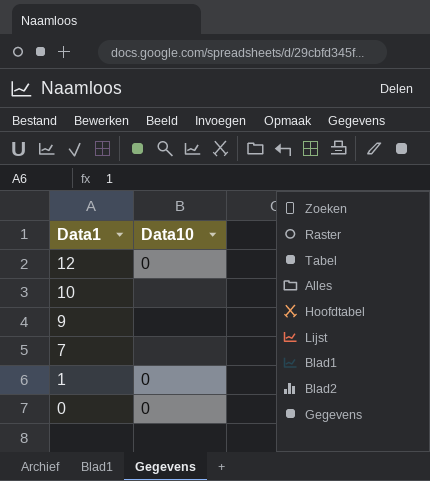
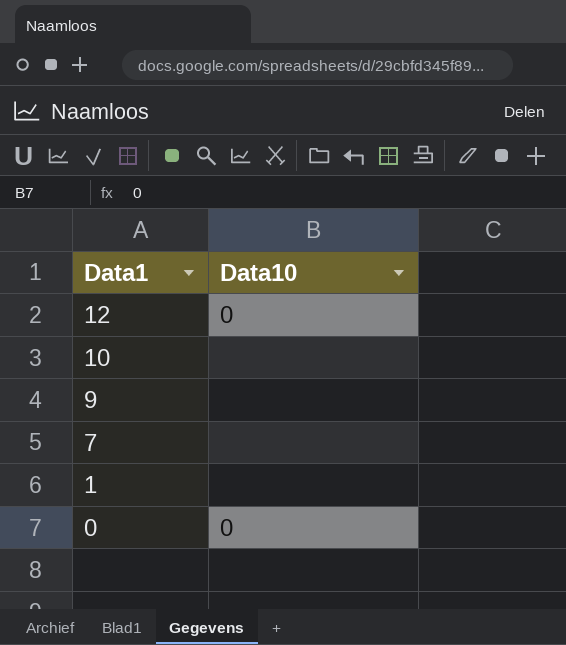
1 | Data10: 0 -> none

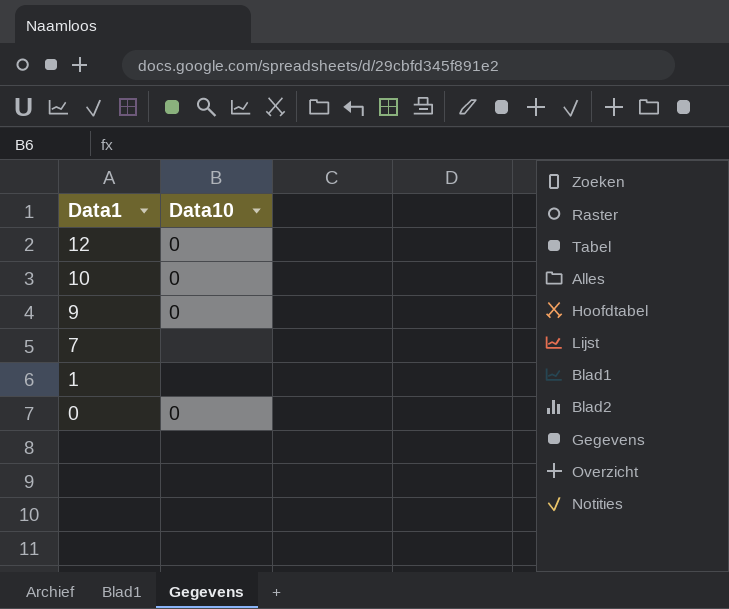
10 | Data10: none -> 0
9 | Data10: none -> 0

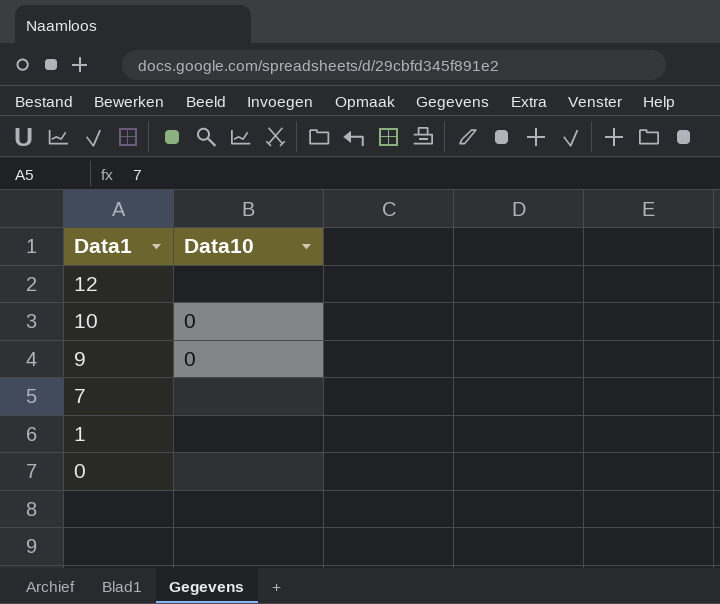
12 | Data10: 0 -> none
0 | Data10: 0 -> none

